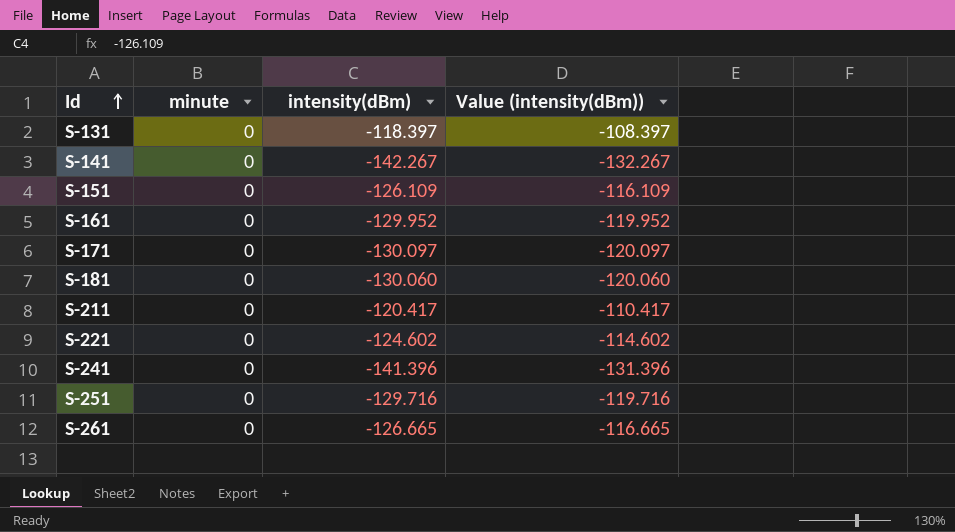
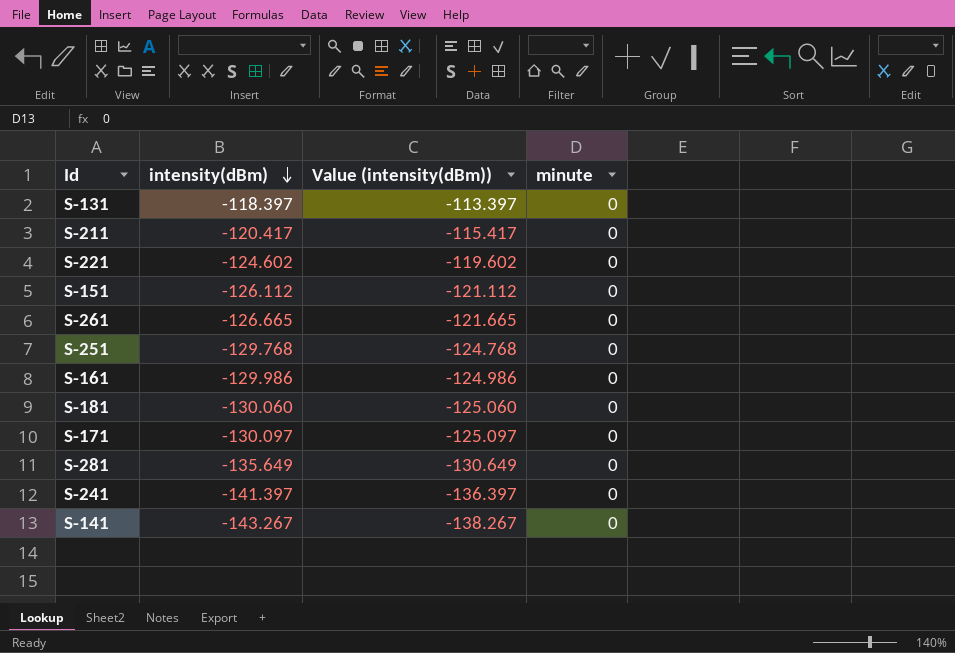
row order: Id ascending -> intensity(dBm) descending
column Value (intensity(dBm)) | formula: [intensity(dBm)] + 10 -> [intensity(dBm)] + 5
column minute | position: 2 -> 4
S-151 | intensity(dBm): -126.109 -> -126.112
S-251 | intensity(dBm): -129.716 -> -129.768
S-161 | intensity(dBm): -129.952 -> -129.986
row S-281: none -> -135.649 | -130.649 | 0
S-241 | intensity(dBm): -141.396 -> -141.397
S-141 | intensity(dBm): -142.267 -> -143.267

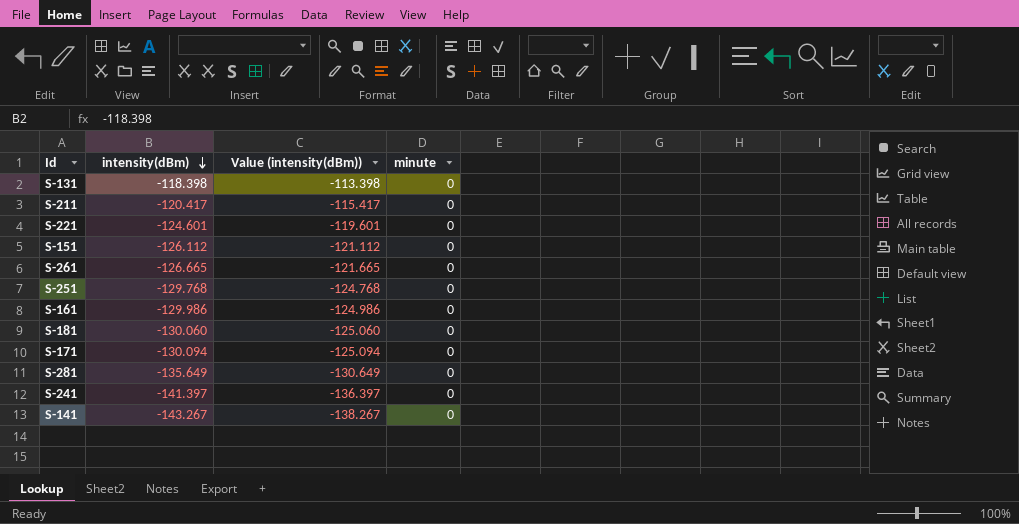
S-131 | intensity(dBm): -118.397 -> -118.398
S-131 | Value (intensity(dBm)): -113.397 -> -113.398
S-221 | intensity(dBm): -124.602 -> -124.601
S-221 | Value (intensity(dBm)): -119.602 -> -119.601
S-171 | intensity(dBm): -130.097 -> -130.094
S-171 | Value (intensity(dBm)): -125.097 -> -125.094

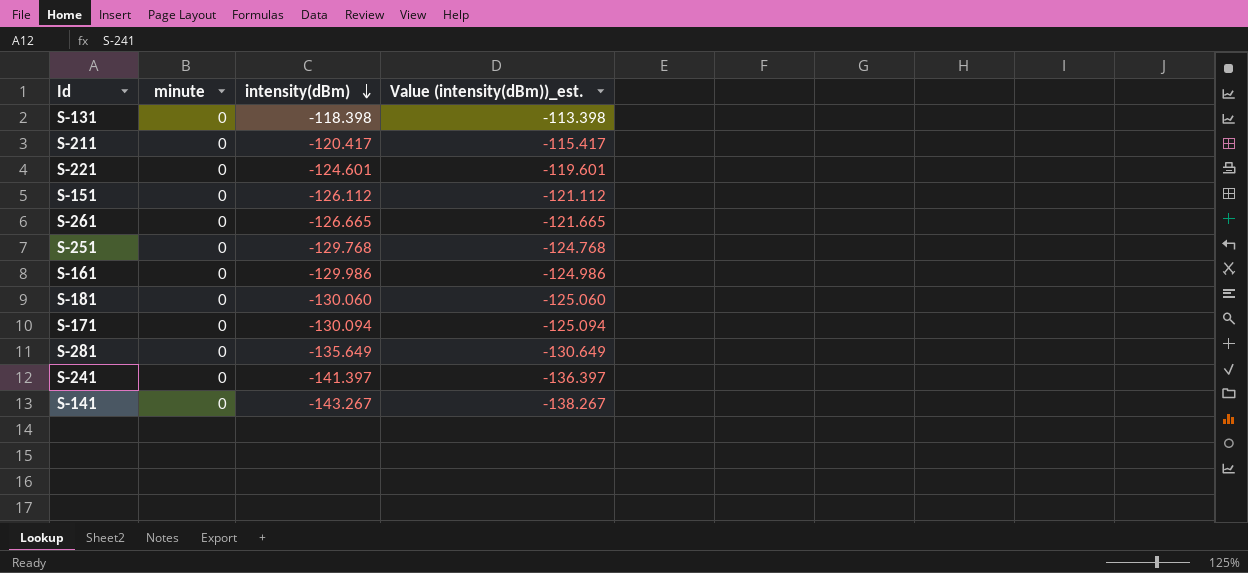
column minute | position: 4 -> 2
column name: Value (intensity(dBm)) -> Value (intensity(dBm))_est.

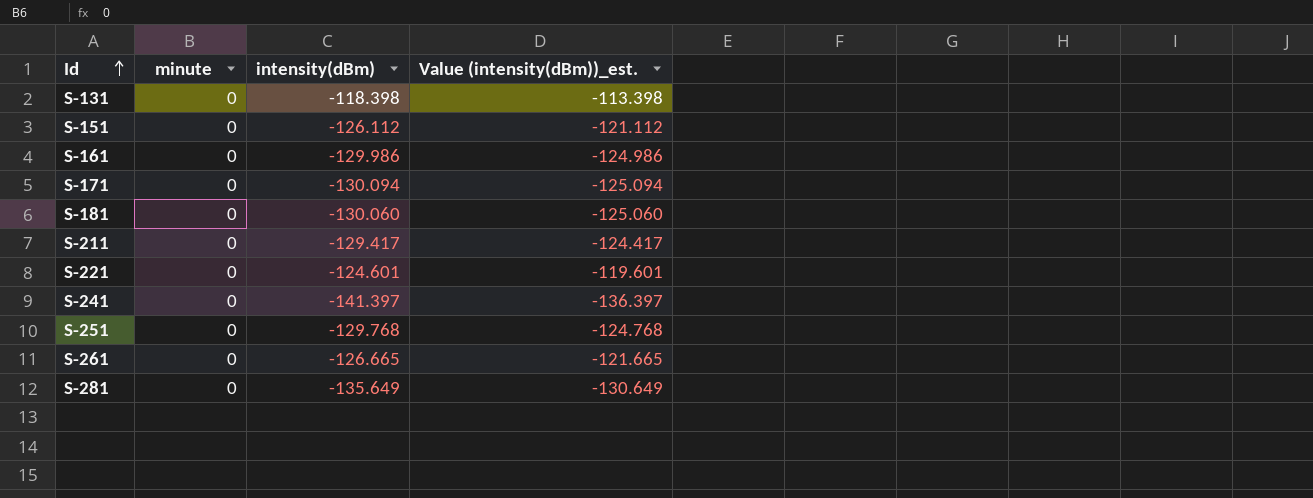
row order: intensity(dBm) descending -> Id ascending
row S-141: 0 | -143.267 | -138.267 -> none
S-211 | intensity(dBm): -120.417 -> -129.417
S-211 | Value (intensity(dBm))_est.: -115.417 -> -124.417

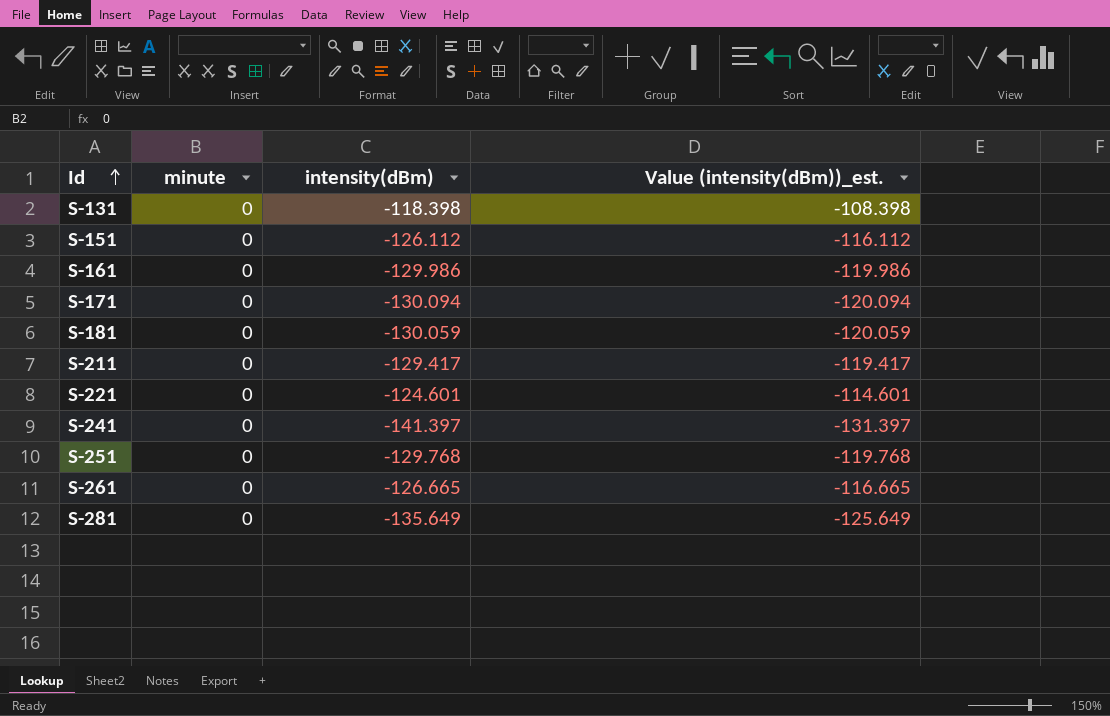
column Value (intensity(dBm))_est. | formula: [intensity(dBm)] + 5 -> [intensity(dBm)] + 10
S-181 | intensity(dBm): -130.060 -> -130.059

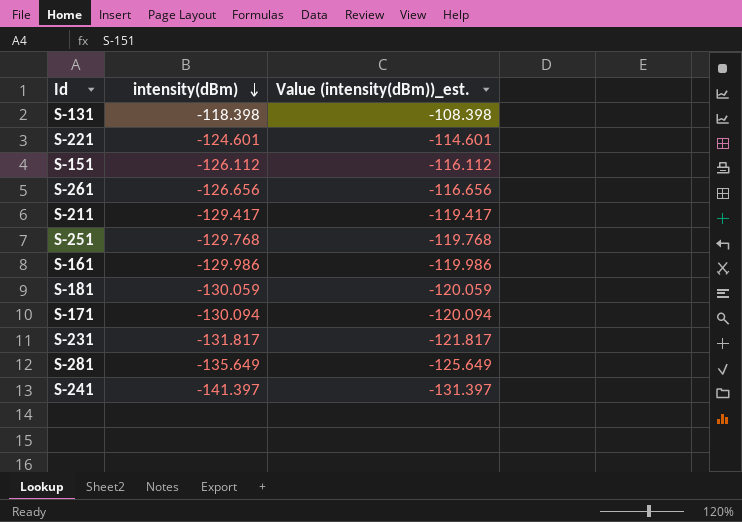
row order: Id ascending -> intensity(dBm) descending
column minute | position: 2 -> none
S-261 | intensity(dBm): -126.665 -> -126.656
S-261 | Value (intensity(dBm))_est.: -116.665 -> -116.656
row S-231: none -> -131.817 | -121.817

